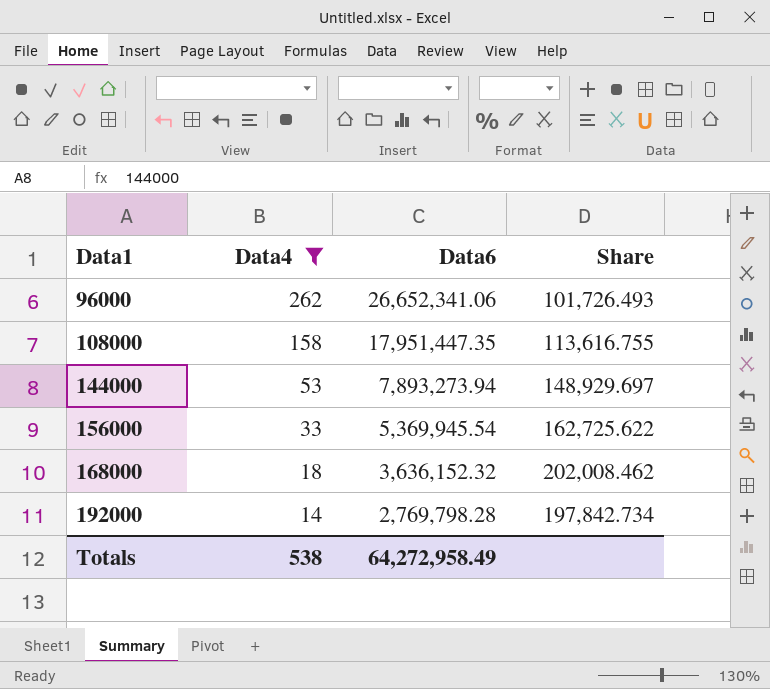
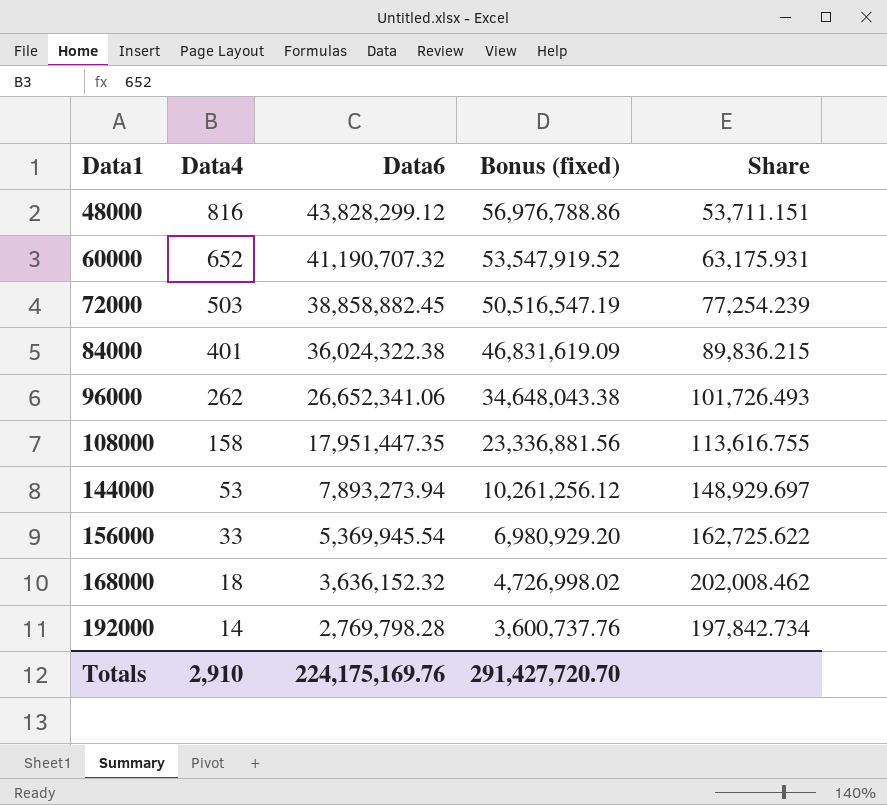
filter: Data4 <= 262 -> none
column Bonus (fixed) | formula: none -> [Data6] * 1.3
Totals | Data4: 538 -> 2,910
Totals | Data6: 64,272,958.49 -> 224,175,169.76

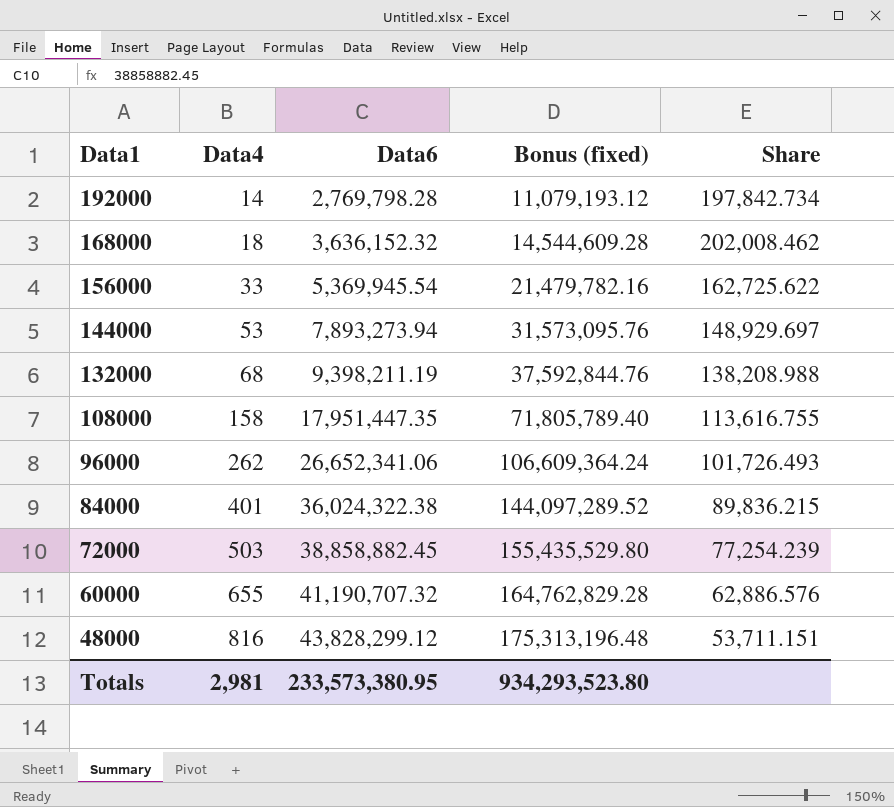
row order: Data1 ascending -> Data1 descending
column Bonus (fixed) | formula: [Data6] * 1.3 -> [Data6] * 4
row 132000: none -> 68 | 9,398,211.19 | 37,592,844.76 | 138,208.988
60000 | Data4: 652 -> 655
60000 | Share: 63,175.931 -> 62,886.576
Totals | Data4: 2,910 -> 2,981
Totals | Data6: 224,175,169.76 -> 233,573,380.95
Totals | Bonus (fixed): 291,427,720.70 -> 934,293,523.80

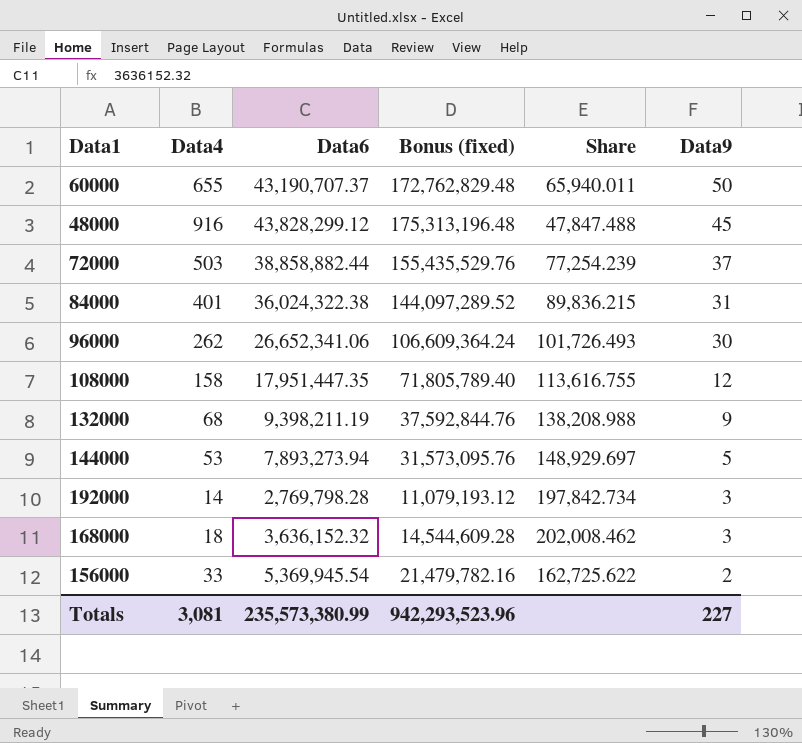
row order: Data1 descending -> Data9 descending
column Data9 | position: none -> 6
60000 | Data6: 41,190,707.32 -> 43,190,707.37
60000 | Bonus (fixed): 164,762,829.28 -> 172,762,829.48
60000 | Share: 62,886.576 -> 65,940.011
48000 | Data4: 816 -> 916
48000 | Share: 53,711.151 -> 47,847.488
72000 | Data6: 38,858,882.45 -> 38,858,882.44
72000 | Bonus (fixed): 155,435,529.80 -> 155,435,529.76
Totals | Data4: 2,981 -> 3,081
Totals | Data6: 233,573,380.95 -> 235,573,380.99
Totals | Bonus (fixed): 934,293,523.80 -> 942,293,523.96

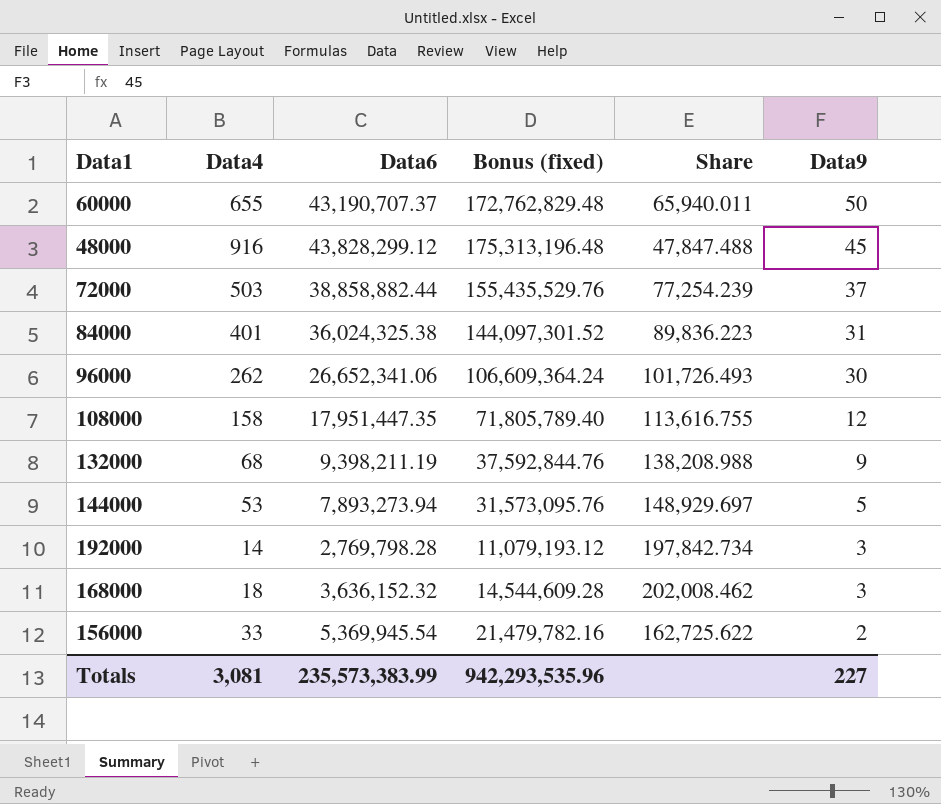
84000 | Data6: 36,024,322.38 -> 36,024,325.38
84000 | Bonus (fixed): 144,097,289.52 -> 144,097,301.52
84000 | Share: 89,836.215 -> 89,836.223
Totals | Data6: 235,573,380.99 -> 235,573,383.99
Totals | Bonus (fixed): 942,293,523.96 -> 942,293,535.96

